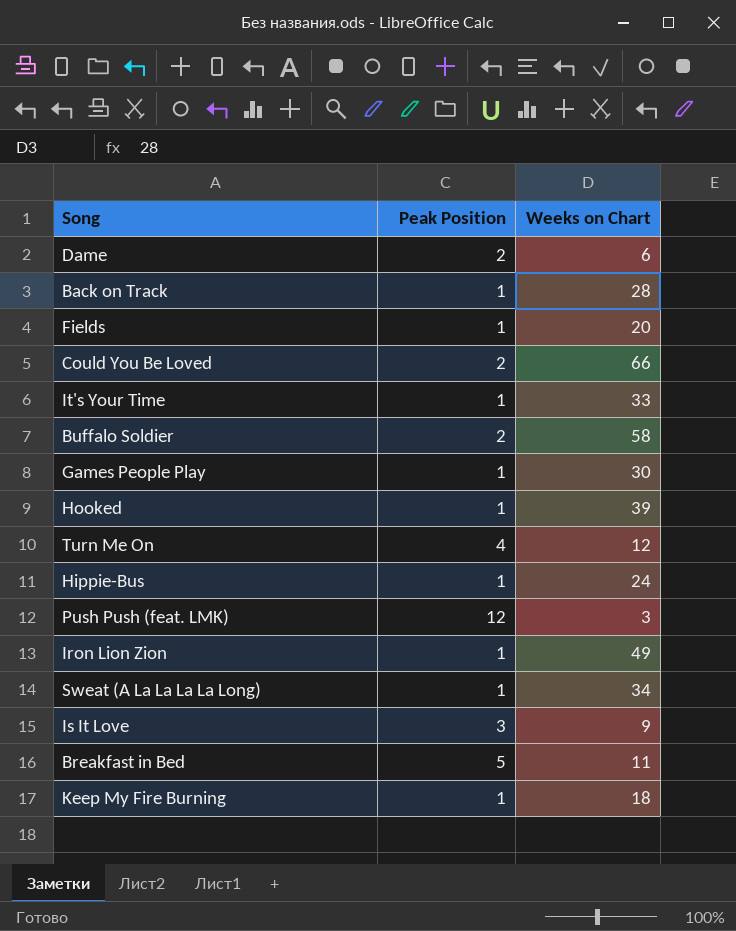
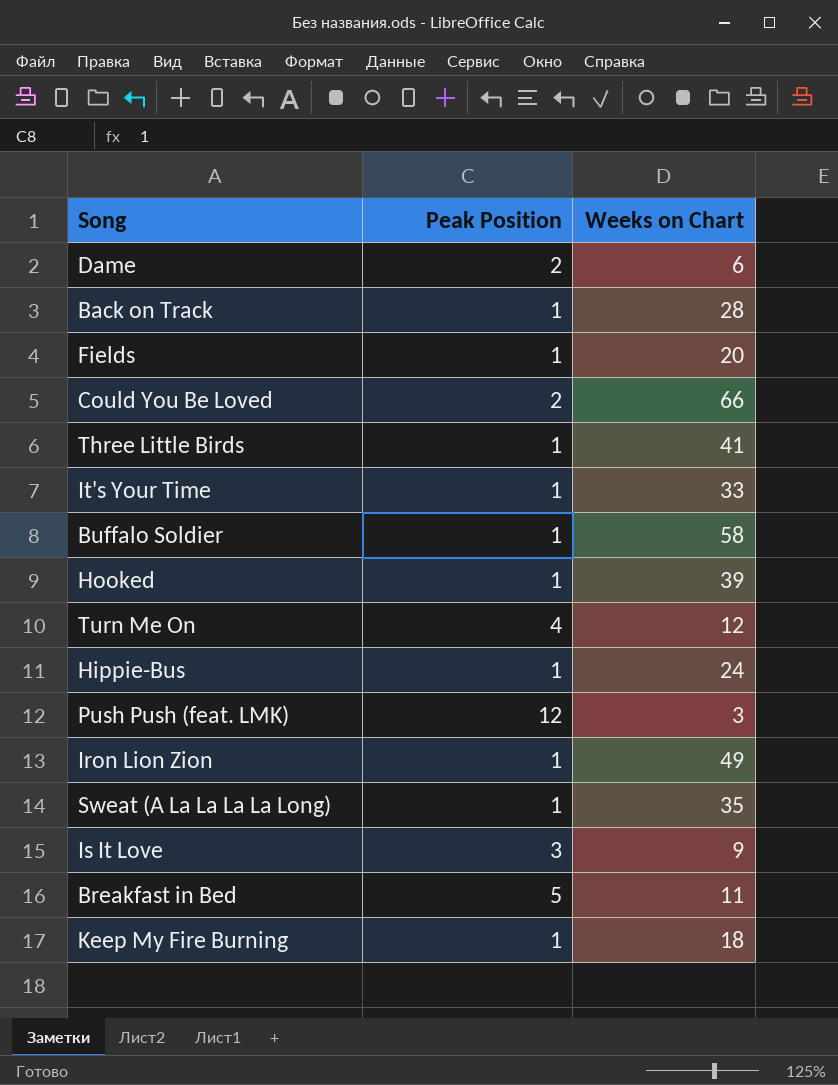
row Games People Play: 1 | 30 -> none
row Three Little Birds: none -> 1 | 41
Buffalo Soldier | Peak Position: 2 -> 1
Sweat (A La La La La Long) | Weeks on Chart: 34 -> 35

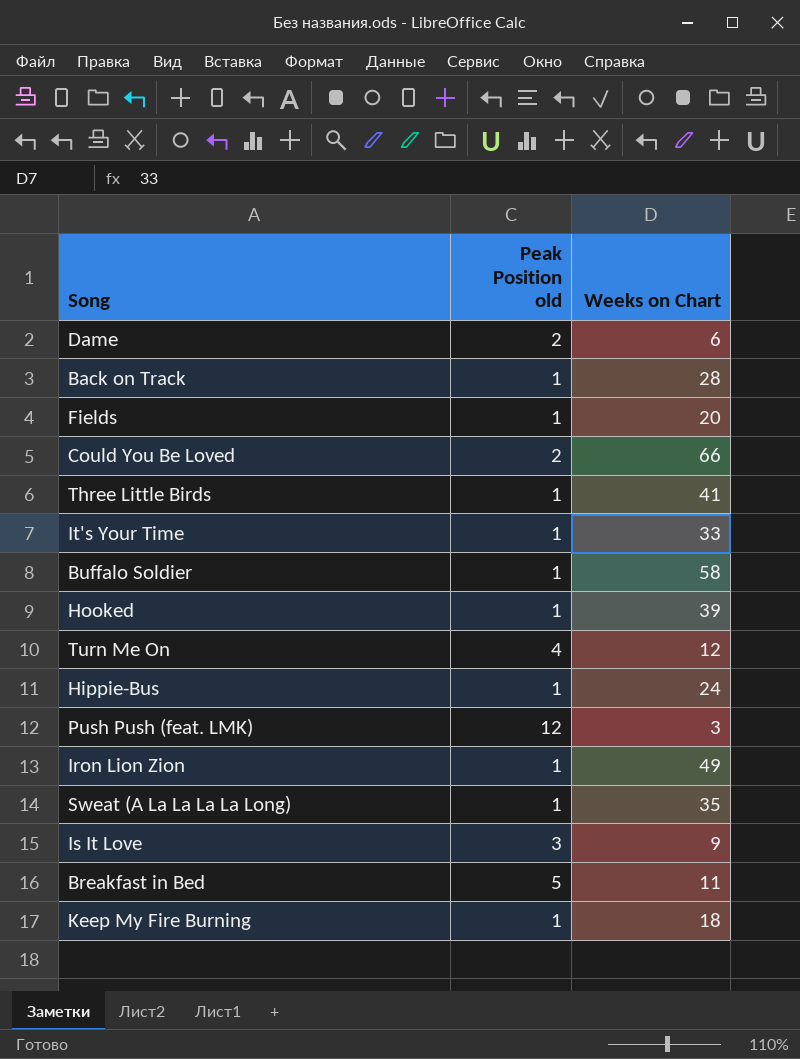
column name: Peak Position -> Peak Position old

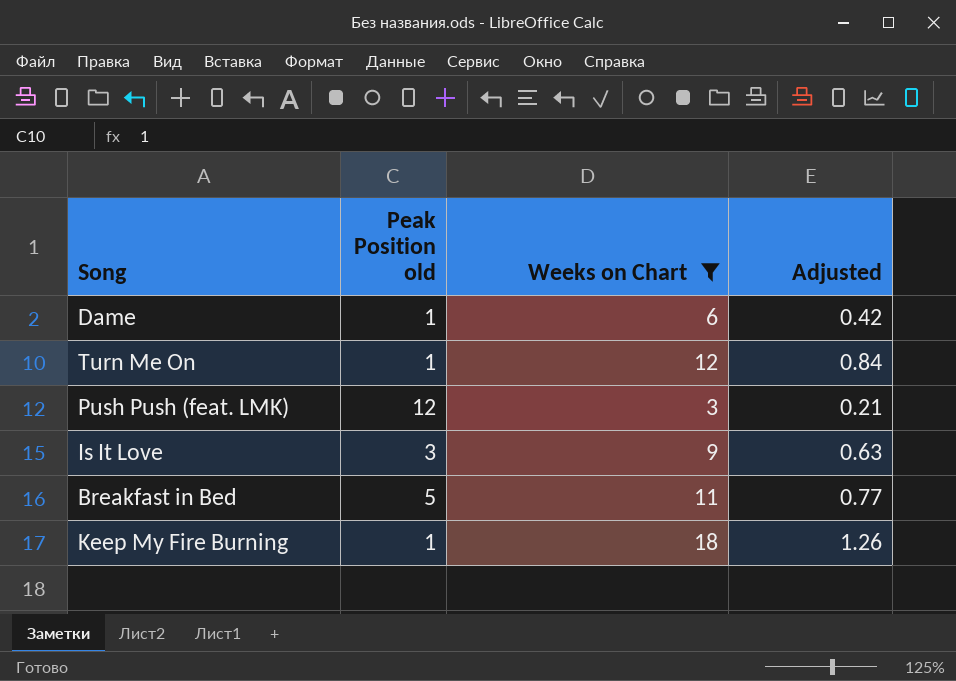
filter: none -> Weeks on Chart <= 18
column Adjusted | formula: none -> [Weeks on Chart] * 0.07
Dame | Peak Position old: 2 -> 1
Turn Me On | Peak Position old: 4 -> 1

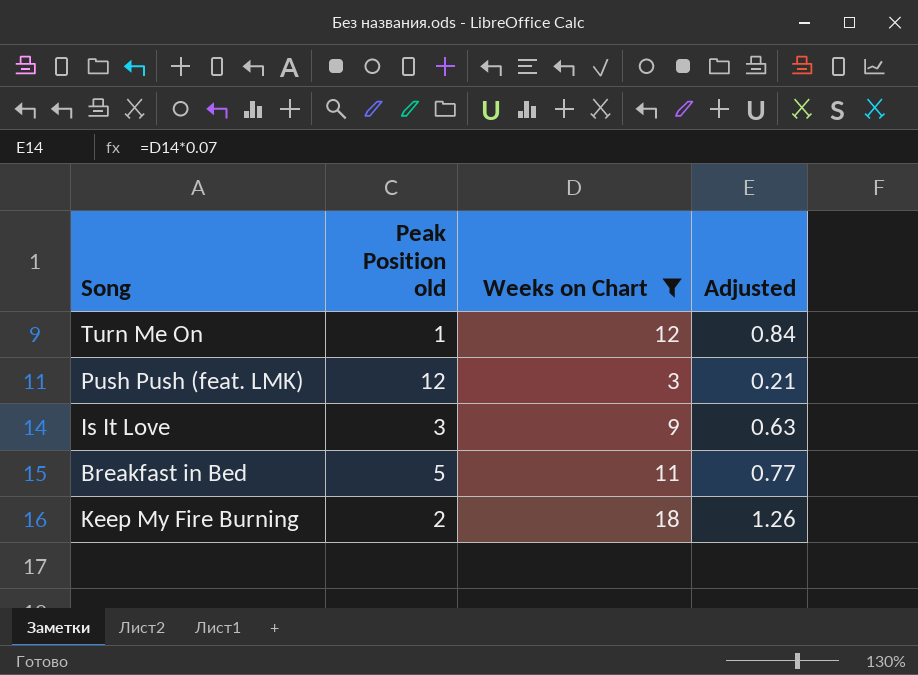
row Dame: 1 | 6 | 0.42 -> none
Keep My Fire Burning | Peak Position old: 1 -> 2

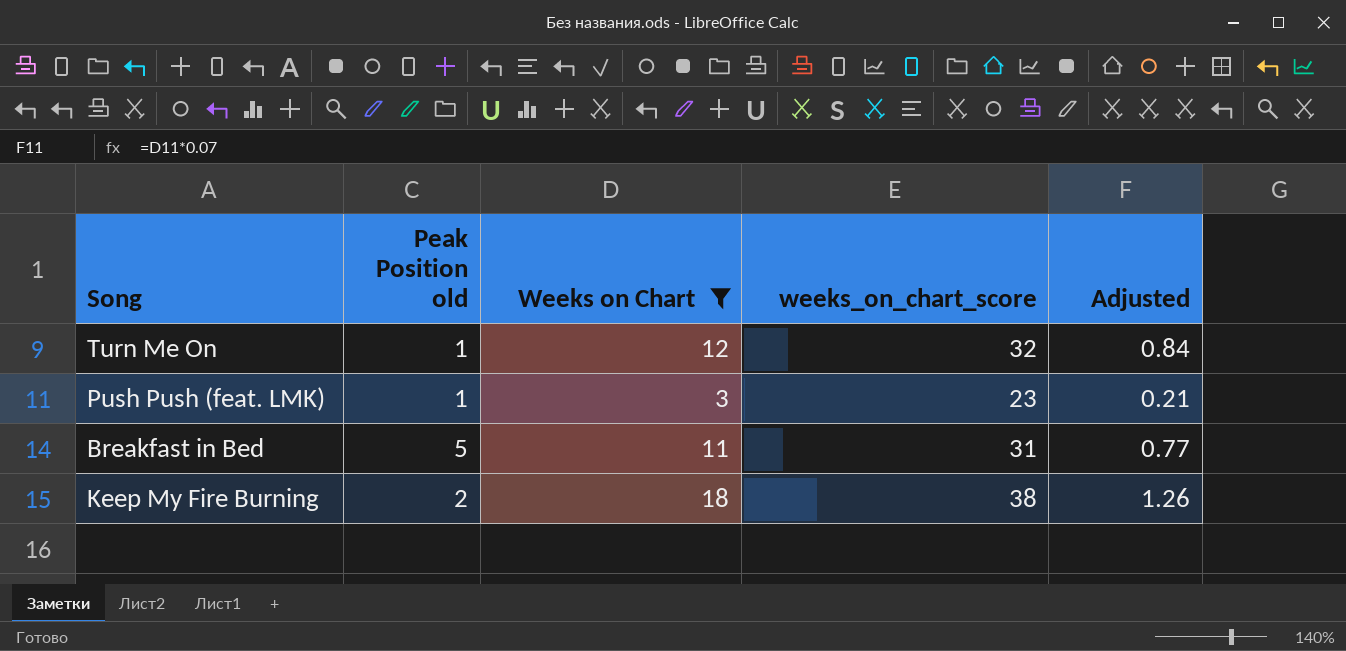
column weeks_on_chart_score | formula: none -> [Weeks on Chart] + 20
row Is It Love: 3 | 9 | 0.63 -> none
Push Push (feat. LMK) | Peak Position old: 12 -> 1

